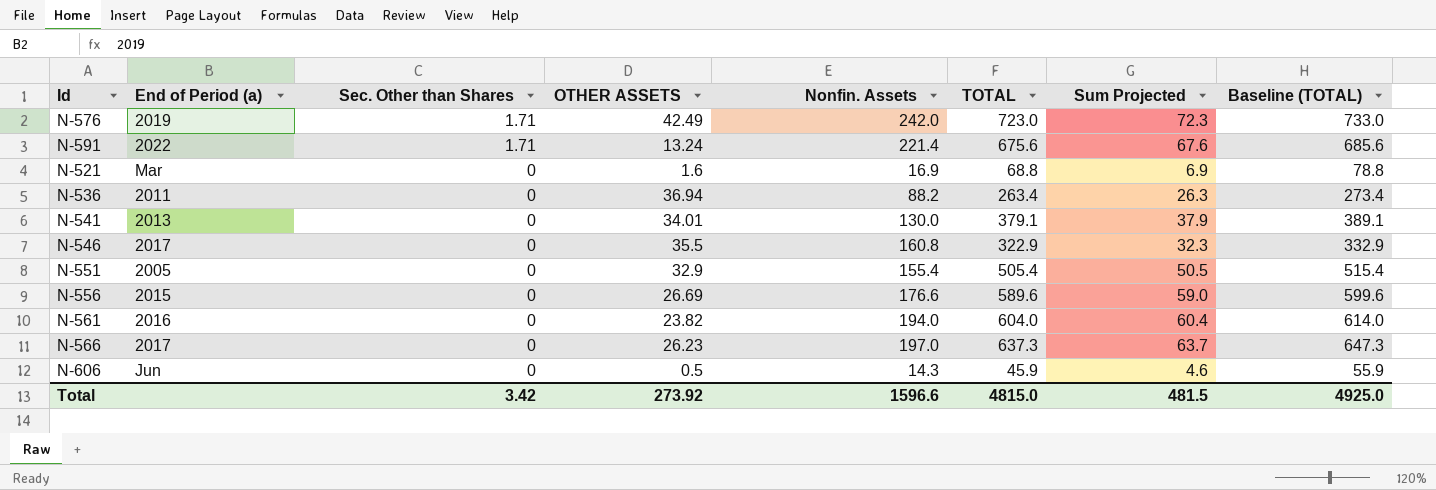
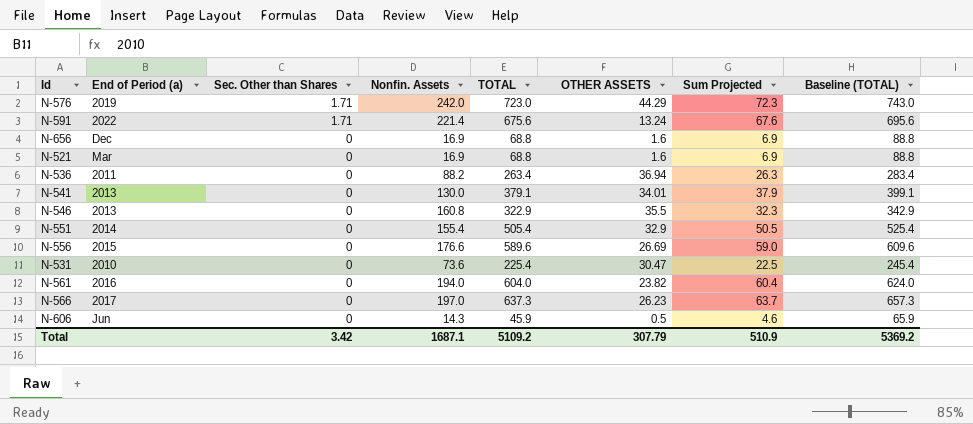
column OTHER ASSETS | position: 4 -> 6
column Baseline (TOTAL) | formula: [TOTAL] + 10 -> [TOTAL] + 20
N-576 | OTHER ASSETS: 42.49 -> 44.29
row N-656: none -> Dec | 0 | 16.9 | 68.8 | 1.6 | 6.9 | 88.8
N-546 | End of Period (a): 2017 -> 2013
N-551 | End of Period (a): 2005 -> 2014
row N-531: none -> 2010 | 0 | 73.6 | 225.4 | 30.47 | 22.5 | 245.4
Total | Nonfin. Assets: 1596.6 -> 1687.1
Total | TOTAL: 4815.0 -> 5109.2
Total | OTHER ASSETS: 273.92 -> 307.79
Total | Sum Projected: 481.5 -> 510.9
Total | Baseline (TOTAL): 4925.0 -> 5369.2

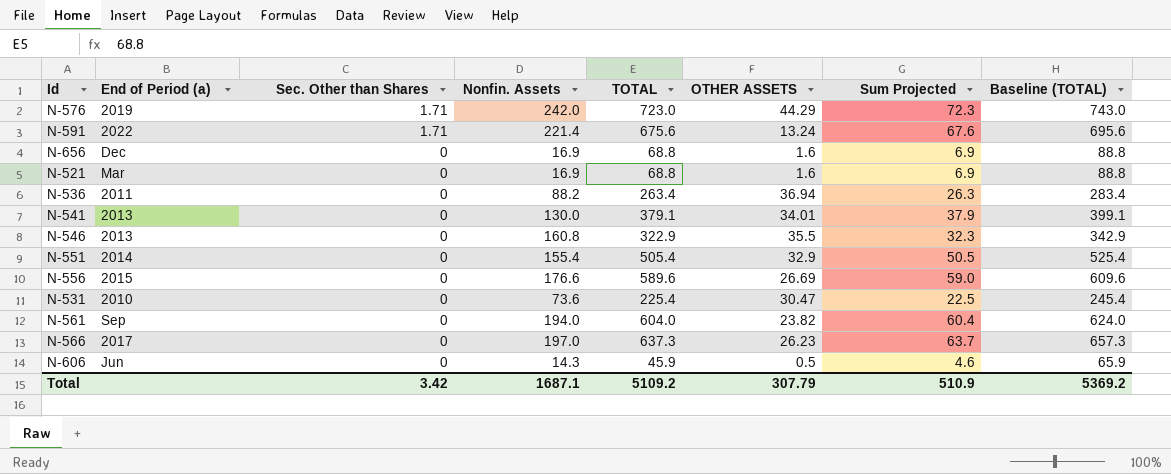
N-561 | End of Period (a): 2016 -> Sep

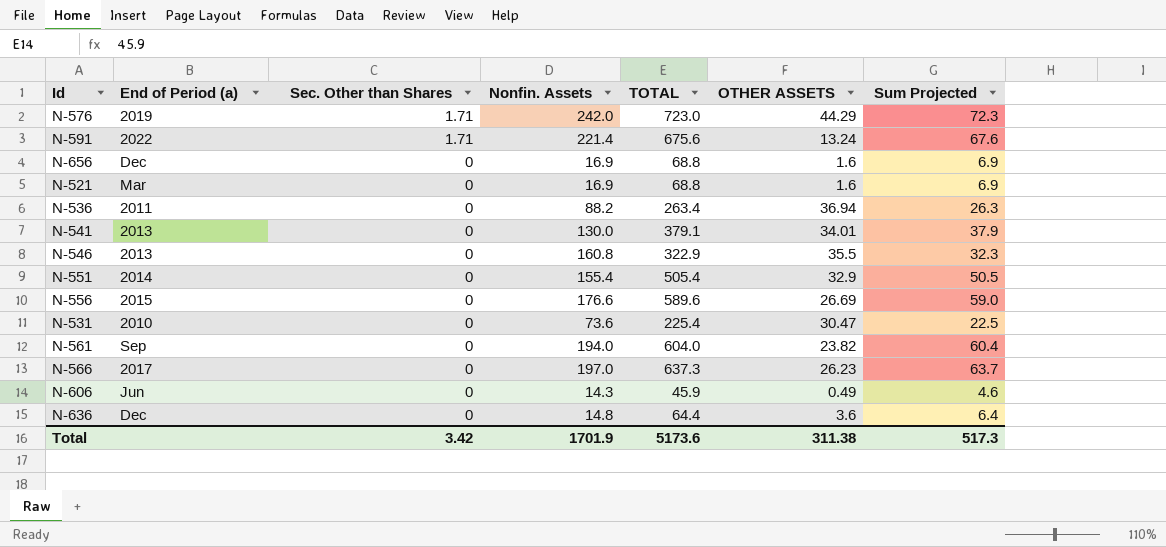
column Baseline (TOTAL) | formula: [TOTAL] + 20 -> none
N-606 | OTHER ASSETS: 0.5 -> 0.49
row N-636: none -> Dec | 0 | 14.8 | 64.4 | 3.6 | 6.4
Total | Nonfin. Assets: 1687.1 -> 1701.9
Total | TOTAL: 5109.2 -> 5173.6
Total | OTHER ASSETS: 307.79 -> 311.38
Total | Sum Projected: 510.9 -> 517.3

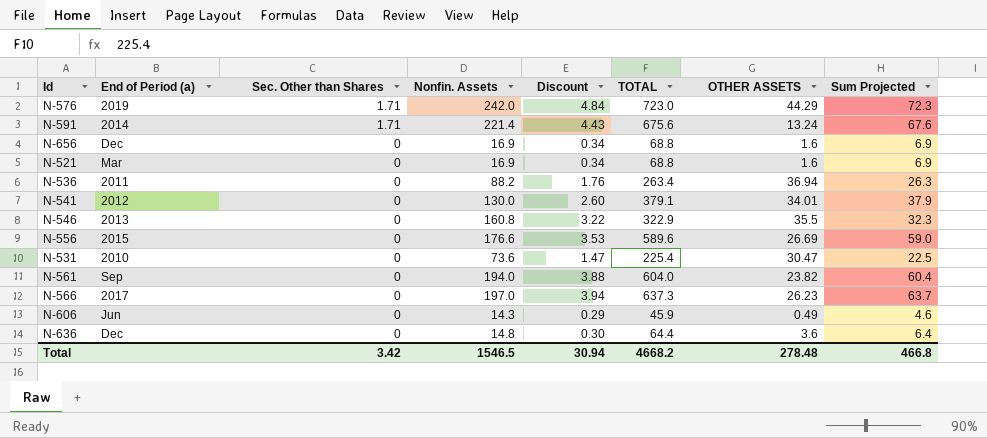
column Discount | formula: none -> [Nonfin. Assets] * 0.02
row N-551: 2014 | 0 | 155.4 | 505.4 | 32.9 | 50.5 -> none
N-591 | End of Period (a): 2022 -> 2014
N-541 | End of Period (a): 2013 -> 2012
Total | Nonfin. Assets: 1701.9 -> 1546.5
Total | TOTAL: 5173.6 -> 4668.2
Total | OTHER ASSETS: 311.38 -> 278.48
Total | Sum Projected: 517.3 -> 466.8

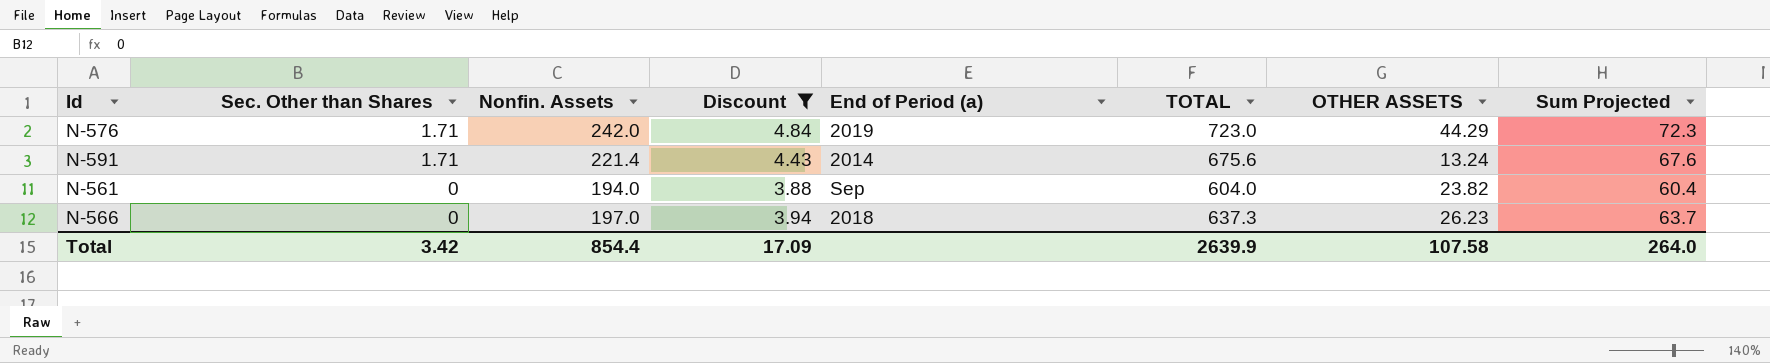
filter: none -> Discount >= 3.88
column End of Period (a) | position: 2 -> 5
N-566 | End of Period (a): 2017 -> 2018
Total | Nonfin. Assets: 1546.5 -> 854.4
Total | Discount: 30.94 -> 17.09
Total | TOTAL: 4668.2 -> 2639.9
Total | OTHER ASSETS: 278.48 -> 107.58
Total | Sum Projected: 466.8 -> 264.0

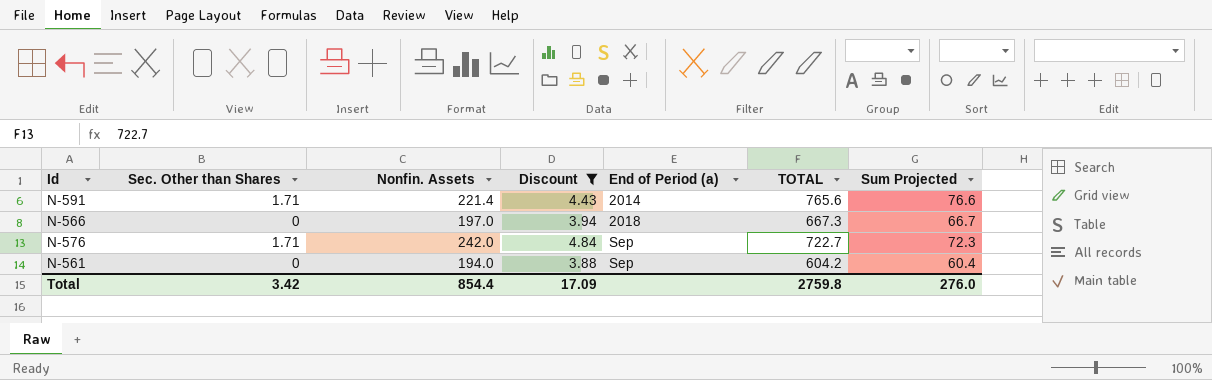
row order: Sec. Other than Shares descending -> End of Period (a) ascending
column OTHER ASSETS | position: 7 -> none
N-591 | TOTAL: 675.6 -> 765.6
N-591 | Sum Projected: 67.6 -> 76.6
N-566 | TOTAL: 637.3 -> 667.3
N-566 | Sum Projected: 63.7 -> 66.7
N-576 | End of Period (a): 2019 -> Sep
N-576 | TOTAL: 723.0 -> 722.7
N-561 | TOTAL: 604.0 -> 604.2
Total | TOTAL: 2639.9 -> 2759.8
Total | Sum Projected: 264.0 -> 276.0

